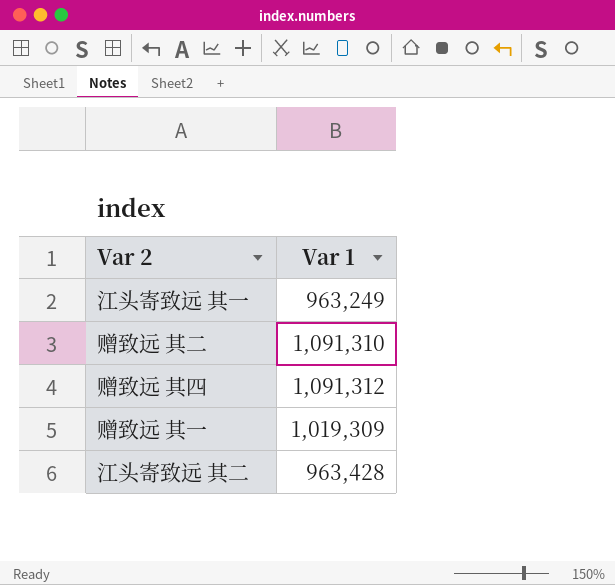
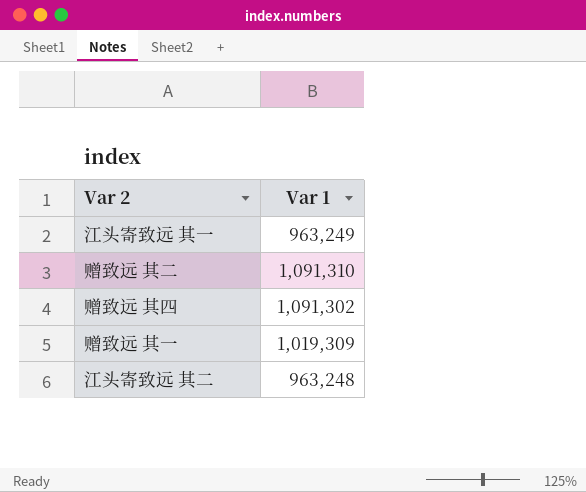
赠致远 其四 | Var 1: 1,091,312 -> 1,091,302
江头寄致远 其二 | Var 1: 963,428 -> 963,248

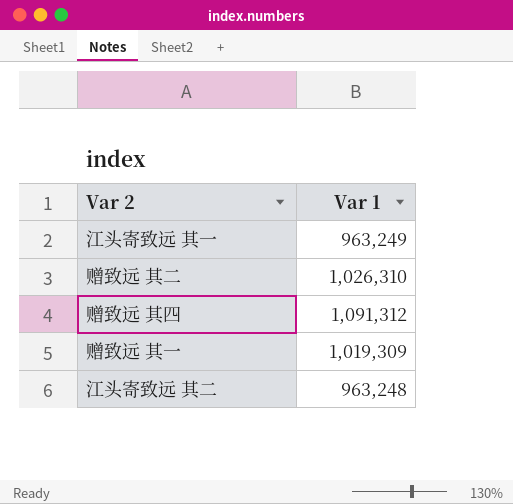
赠致远 其二 | Var 1: 1,091,310 -> 1,026,310
赠致远 其四 | Var 1: 1,091,302 -> 1,091,312

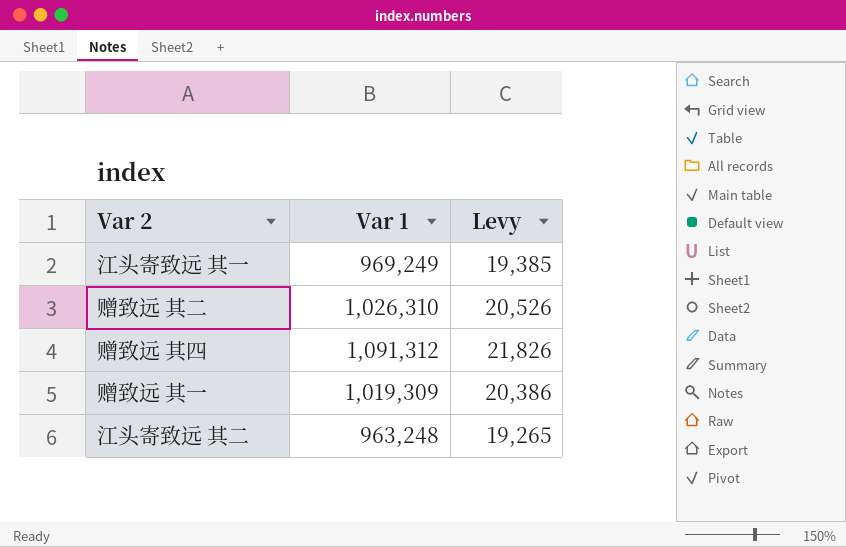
column Levy | formula: none -> [Var 1] * 0.02
江头寄致远 其一 | Var 1: 963,249 -> 969,249

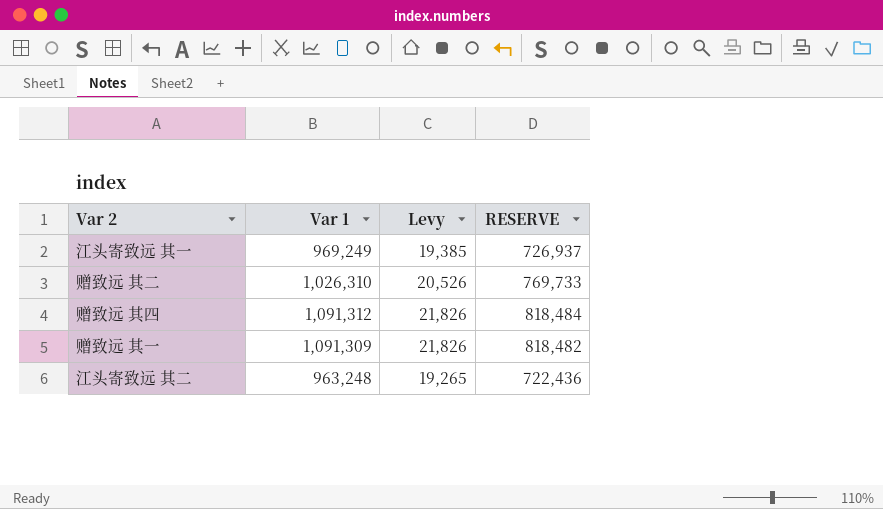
column RESERVE | formula: none -> [Var 1] * 0.75
赠致远 其一 | Var 1: 1,019,309 -> 1,091,309
赠致远 其一 | Levy: 20,386 -> 21,826

